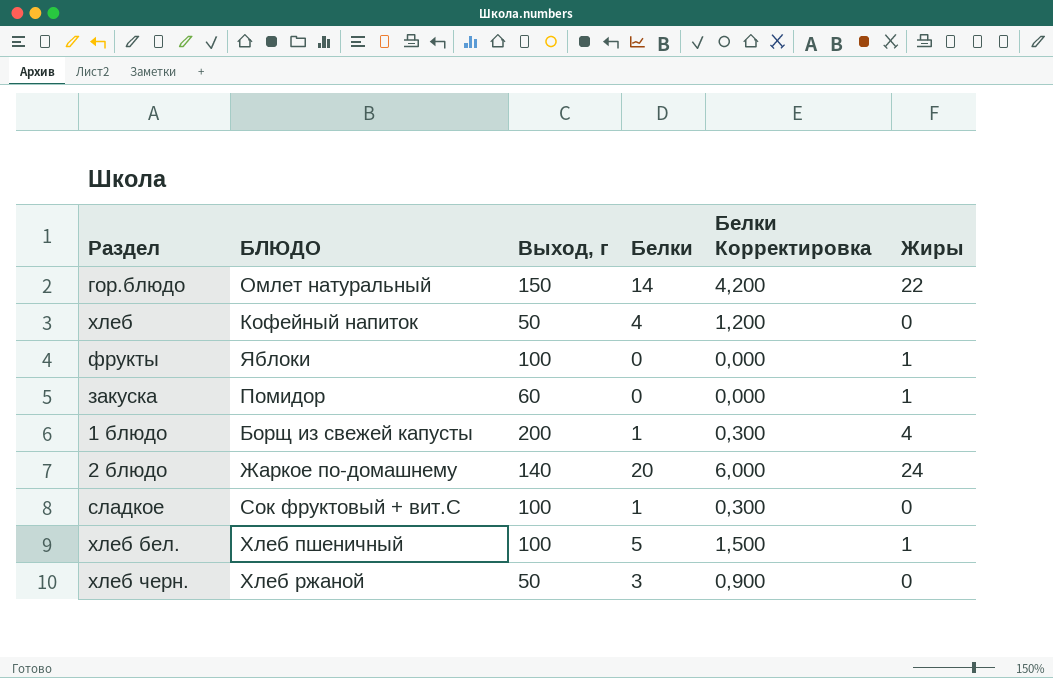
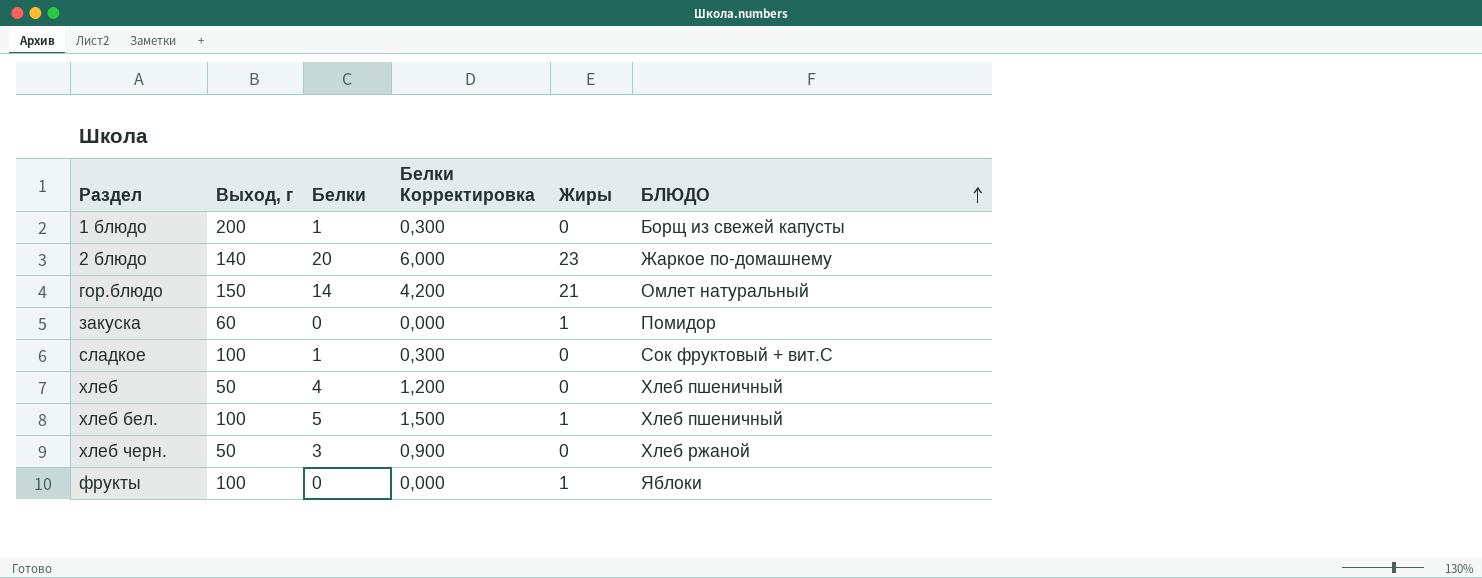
row order: none -> БЛЮДО ascending
column БЛЮДО | position: 2 -> 6
1 блюдо | Жиры: 4 -> 0
2 блюдо | Жиры: 24 -> 23
гор.блюдо | Жиры: 22 -> 21
хлеб | БЛЮДО: Кофейный напиток -> Хлеб пшеничный

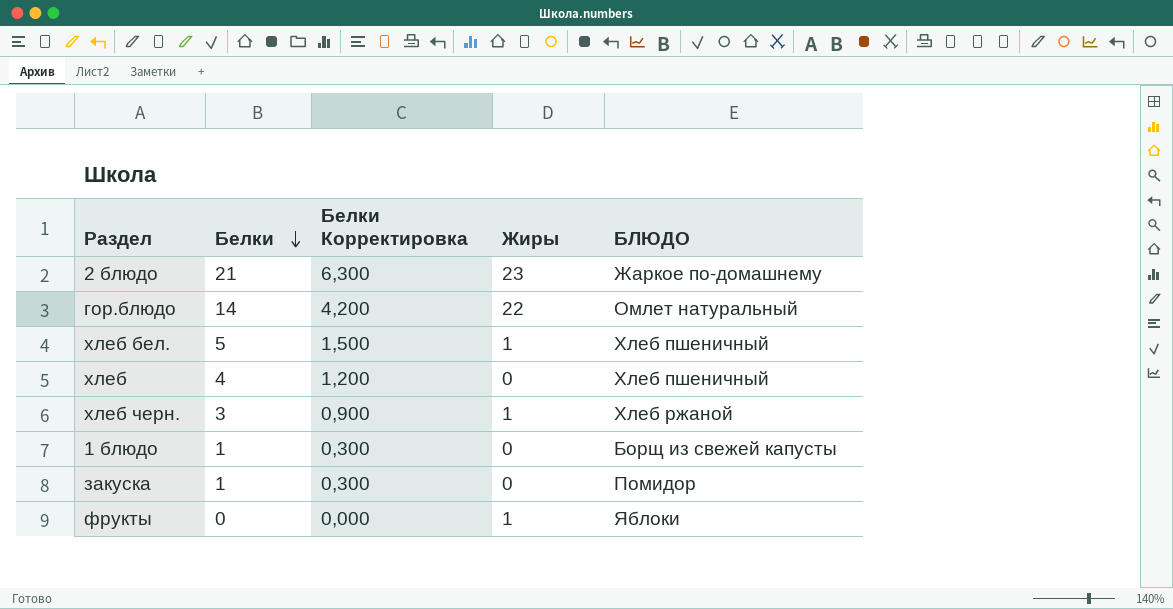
row order: БЛЮДО ascending -> Белки descending
column Выход, г | position: 2 -> none
row сладкое: 100 | 1 | 0,300 | 0 | Сок фруктовый + вит.С -> none
2 блюдо | Белки: 20 -> 21
2 блюдо | Белки Корректировка: 6,000 -> 6,300
гор.блюдо | Жиры: 21 -> 22
хлеб черн. | Жиры: 0 -> 1
закуска | Белки: 0 -> 1
закуска | Белки Корректировка: 0,000 -> 0,300
закуска | Жиры: 1 -> 0

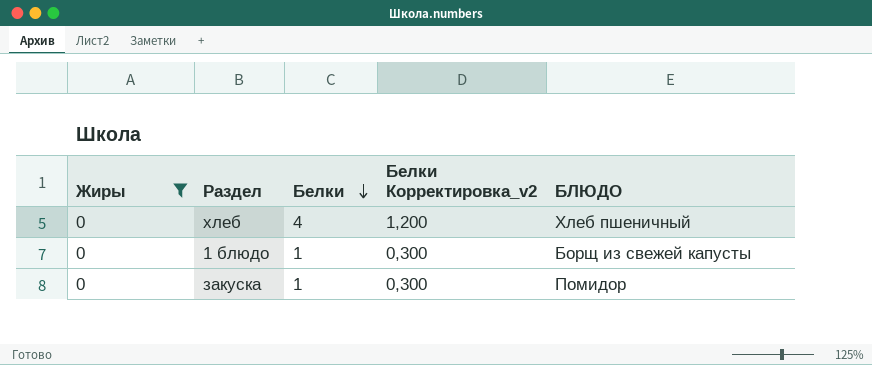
filter: none -> Жиры = 0
column Жиры | position: 4 -> 1
column name: Белки Корректировка -> Белки Корректировка_v2

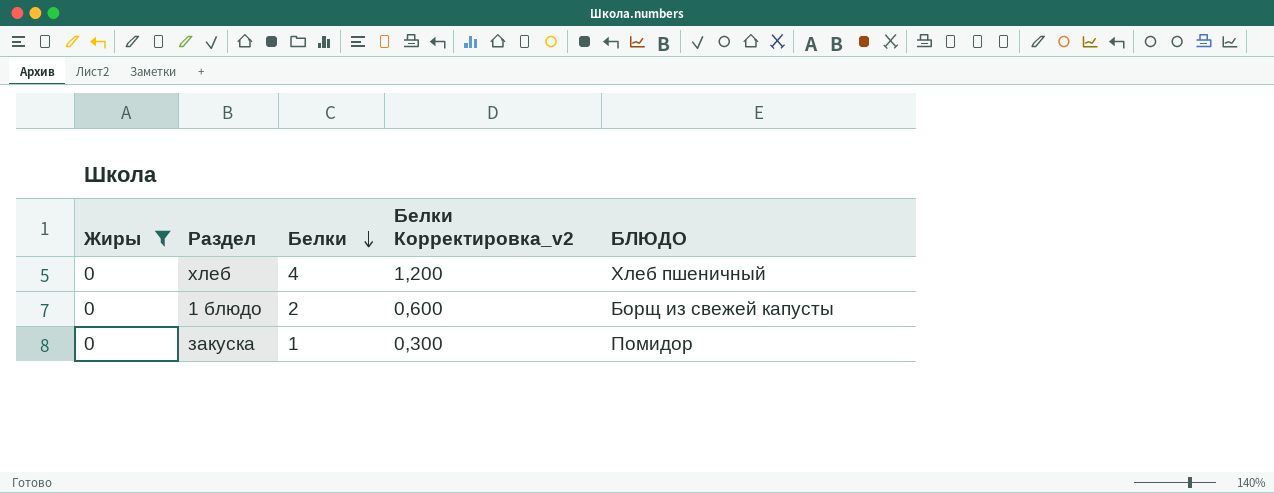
1 блюдо | Белки: 1 -> 2
1 блюдо | Белки Корректировка_v2: 0,300 -> 0,600

